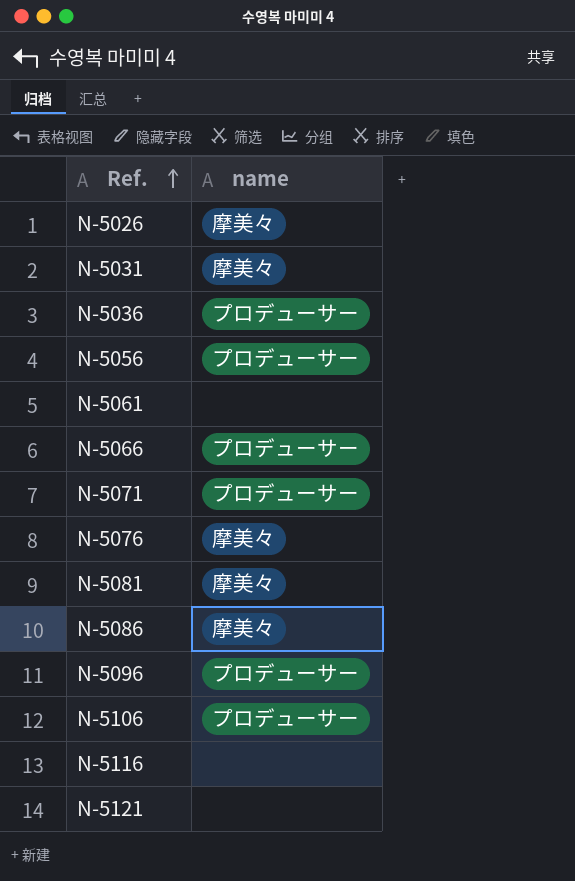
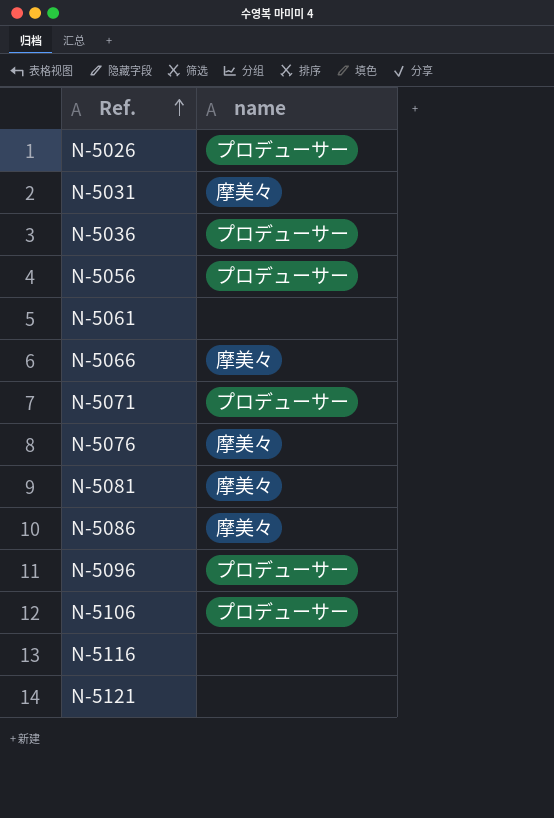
N-5026 | name: 摩美々 -> プロデューサー
N-5066 | name: プロデューサー -> 摩美々

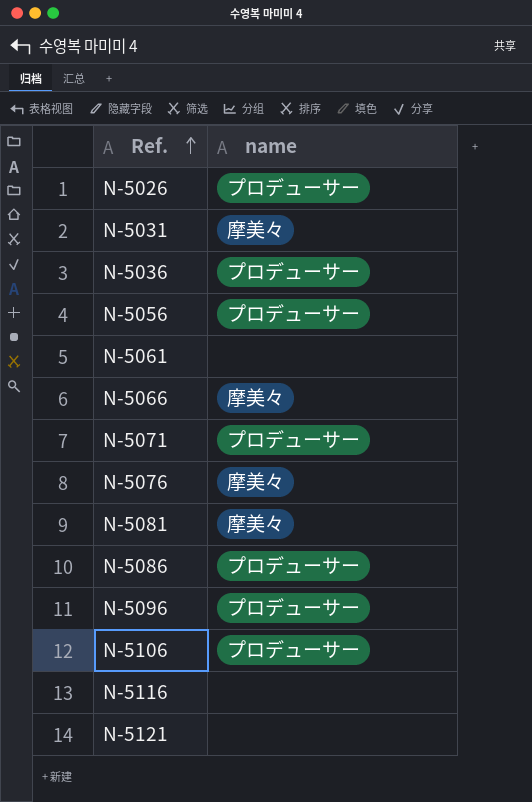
N-5086 | name: 摩美々 -> プロデューサー

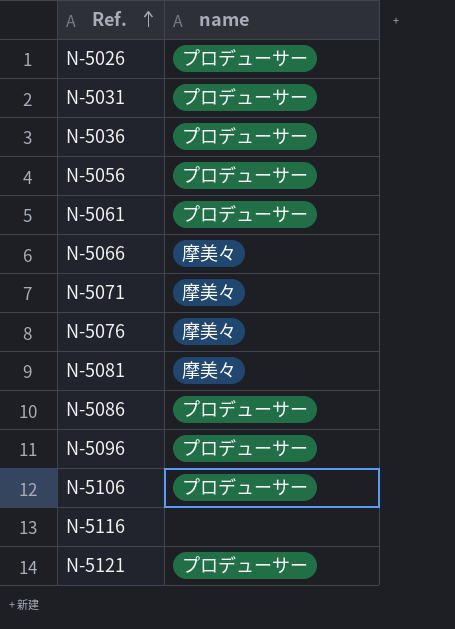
N-5031 | name: 摩美々 -> プロデューサー
N-5061 | name: none -> プロデューサー
N-5071 | name: プロデューサー -> 摩美々
N-5121 | name: none -> プロデューサー

